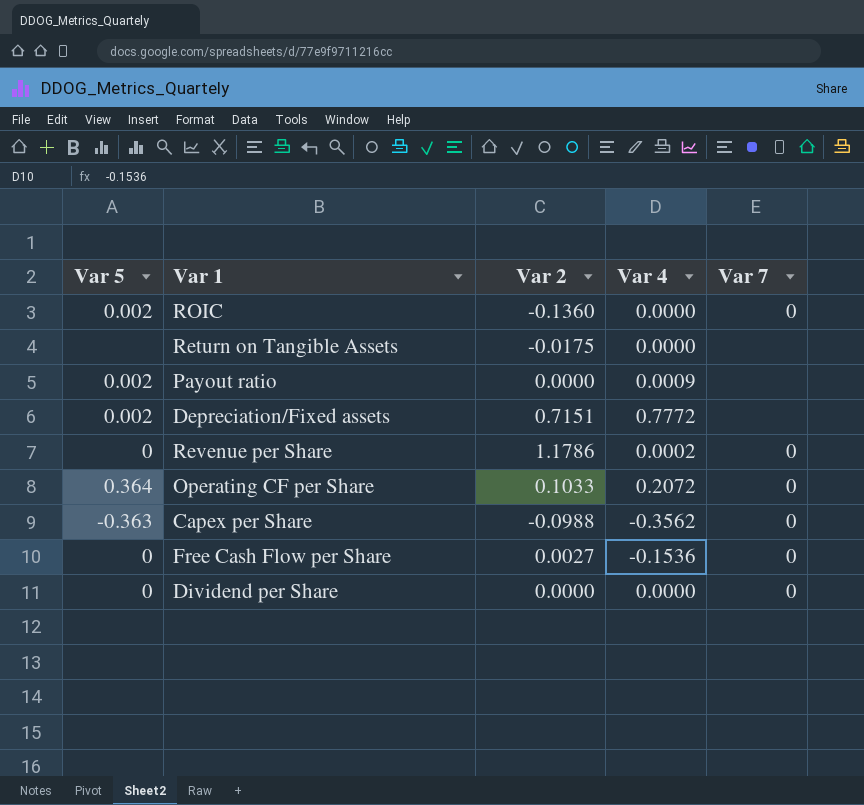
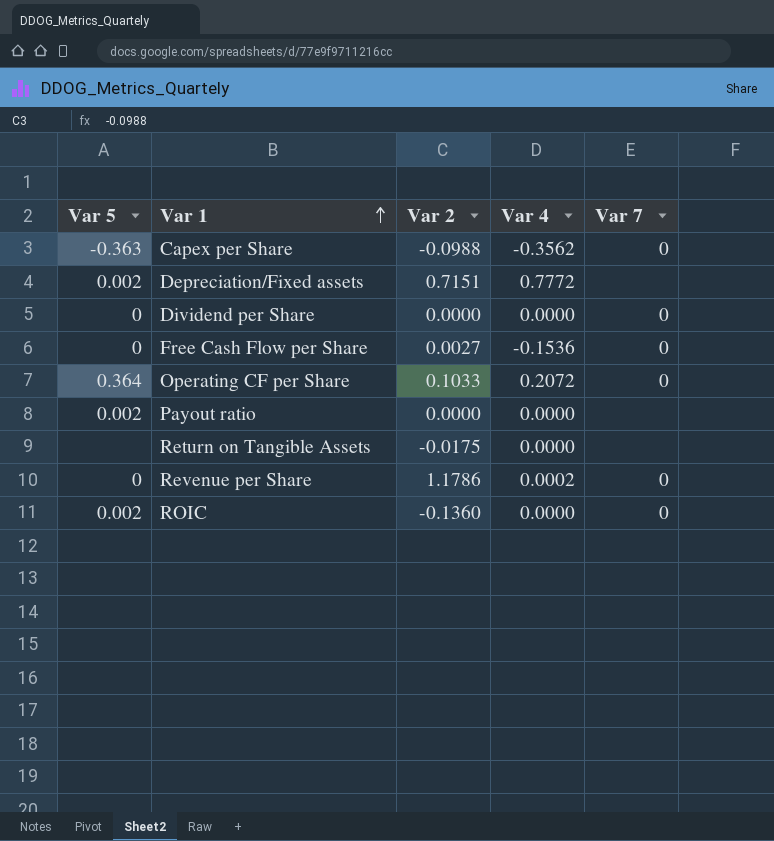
row order: none -> Var 1 ascending
Payout ratio | Var 4: 0.0009 -> 0.0000

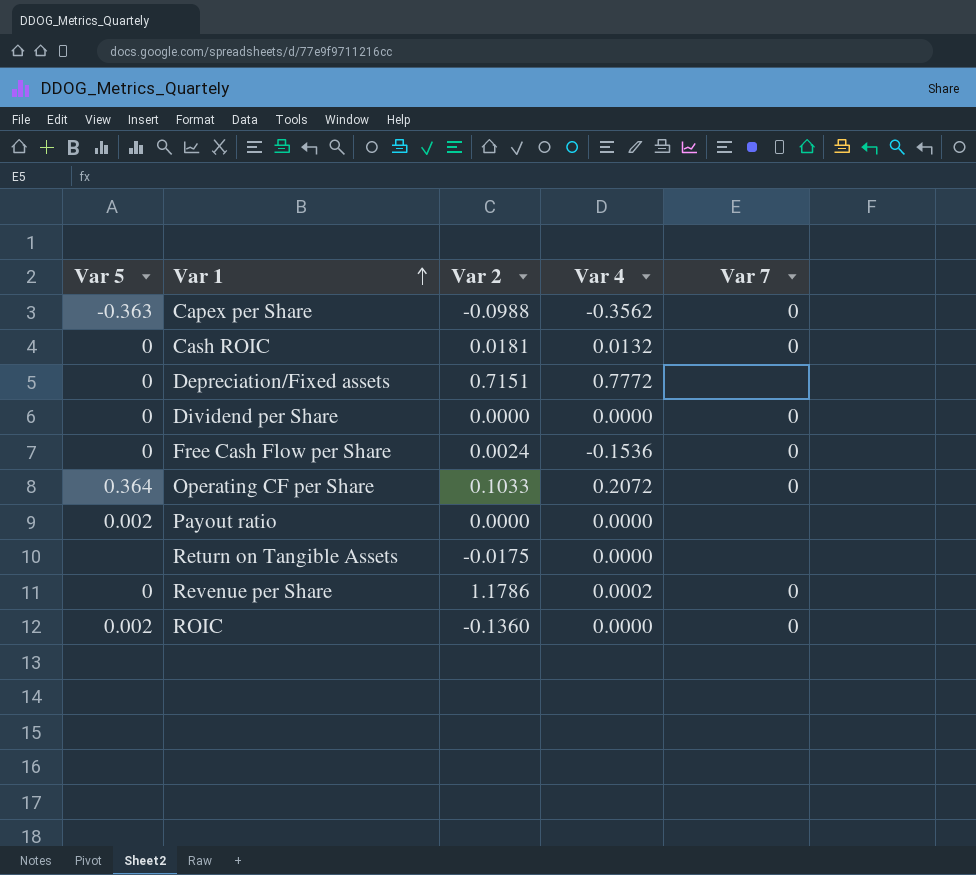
row Cash ROIC: none -> 0 | 0.0181 | 0.0132 | 0
Depreciation/Fixed assets | Var 5: 0.002 -> 0
Free Cash Flow per Share | Var 2: 0.0027 -> 0.0024

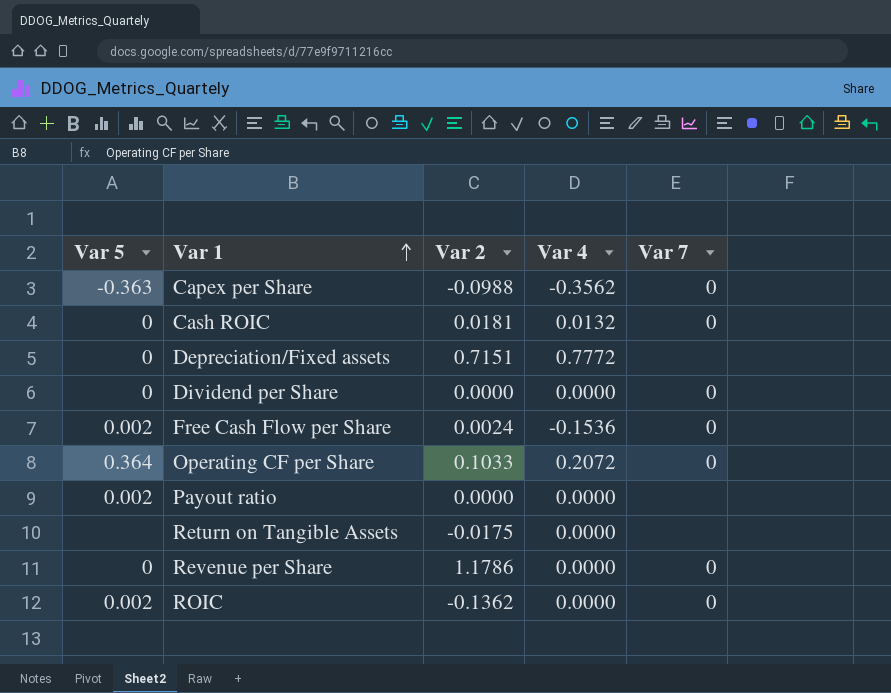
Free Cash Flow per Share | Var 5: 0 -> 0.002
Revenue per Share | Var 4: 0.0002 -> 0.0000
ROIC | Var 2: -0.1360 -> -0.1362

